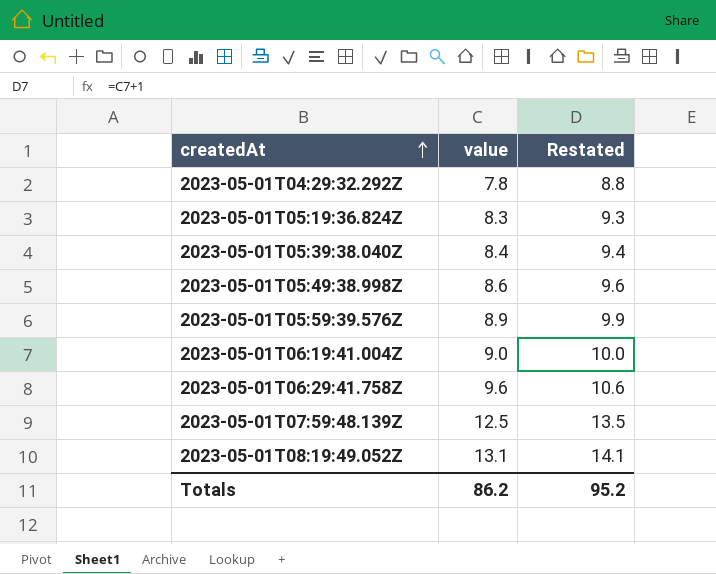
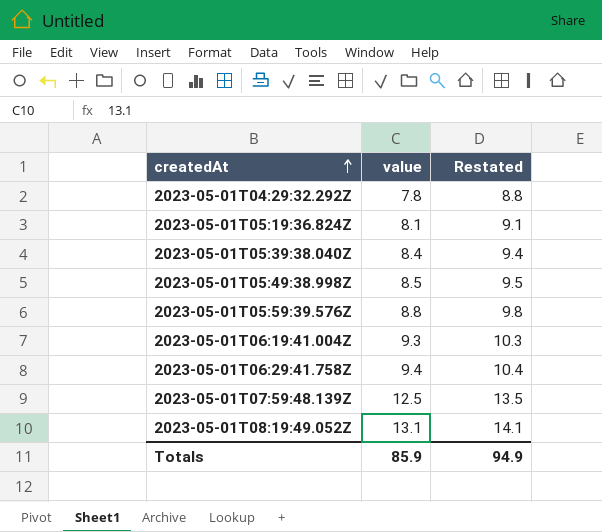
2023-05-01T05:19:36.824Z | value: 8.3 -> 8.1
2023-05-01T05:19:36.824Z | Restated: 9.3 -> 9.1
2023-05-01T05:49:38.998Z | value: 8.6 -> 8.5
2023-05-01T05:49:38.998Z | Restated: 9.6 -> 9.5
2023-05-01T05:59:39.576Z | value: 8.9 -> 8.8
2023-05-01T05:59:39.576Z | Restated: 9.9 -> 9.8
2023-05-01T06:19:41.004Z | value: 9.0 -> 9.3
2023-05-01T06:19:41.004Z | Restated: 10.0 -> 10.3
2023-05-01T06:29:41.758Z | value: 9.6 -> 9.4
2023-05-01T06:29:41.758Z | Restated: 10.6 -> 10.4
Totals | value: 86.2 -> 85.9
Totals | Restated: 95.2 -> 94.9

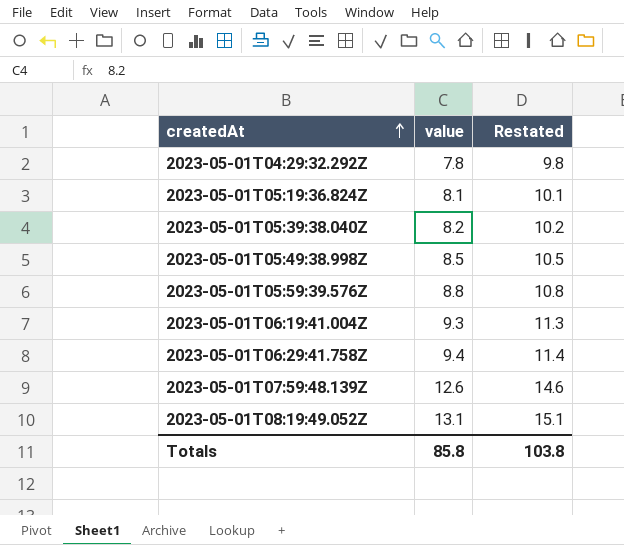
column Restated | formula: [value] + 1 -> [value] + 2
2023-05-01T05:39:38.040Z | value: 8.4 -> 8.2
2023-05-01T07:59:48.139Z | value: 12.5 -> 12.6
Totals | value: 85.9 -> 85.8
Totals | Restated: 94.9 -> 103.8

